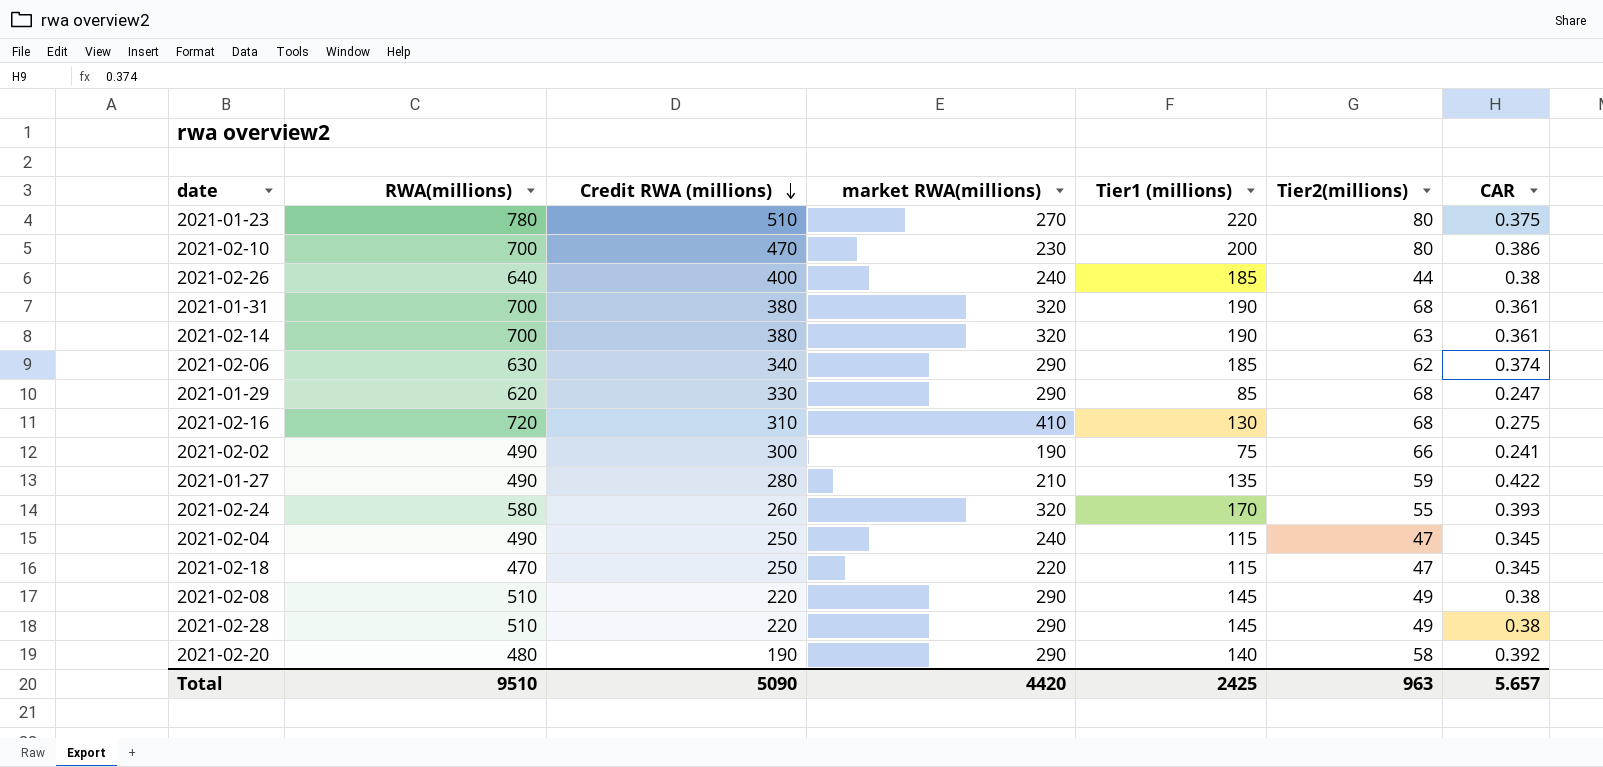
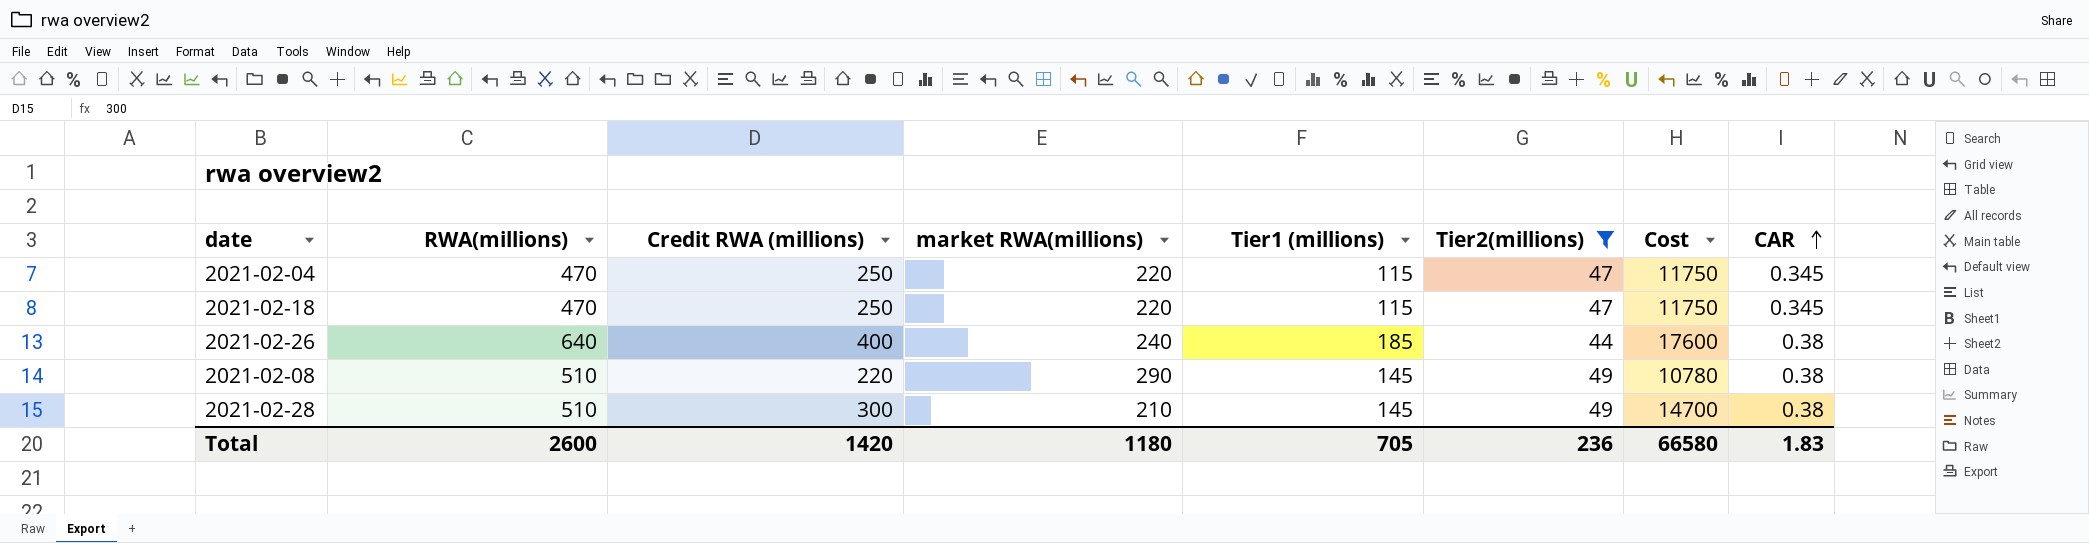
filter: none -> Tier2(millions) <= 49
row order: Credit RWA (millions) descending -> CAR ascending
column Cost | formula: none -> [Credit RWA (millions)] * [Tier2(millions)]
2021-02-04 | RWA(millions): 490 -> 470
2021-02-04 | market RWA(millions): 240 -> 220
2021-02-28 | Credit RWA (millions): 220 -> 300
2021-02-28 | market RWA(millions): 290 -> 210
Total | RWA(millions): 9510 -> 2600
Total | Credit RWA (millions): 5090 -> 1420
Total | market RWA(millions): 4420 -> 1180
Total | Tier1 (millions): 2425 -> 705
Total | Tier2(millions): 963 -> 236
Total | CAR: 5.657 -> 1.83

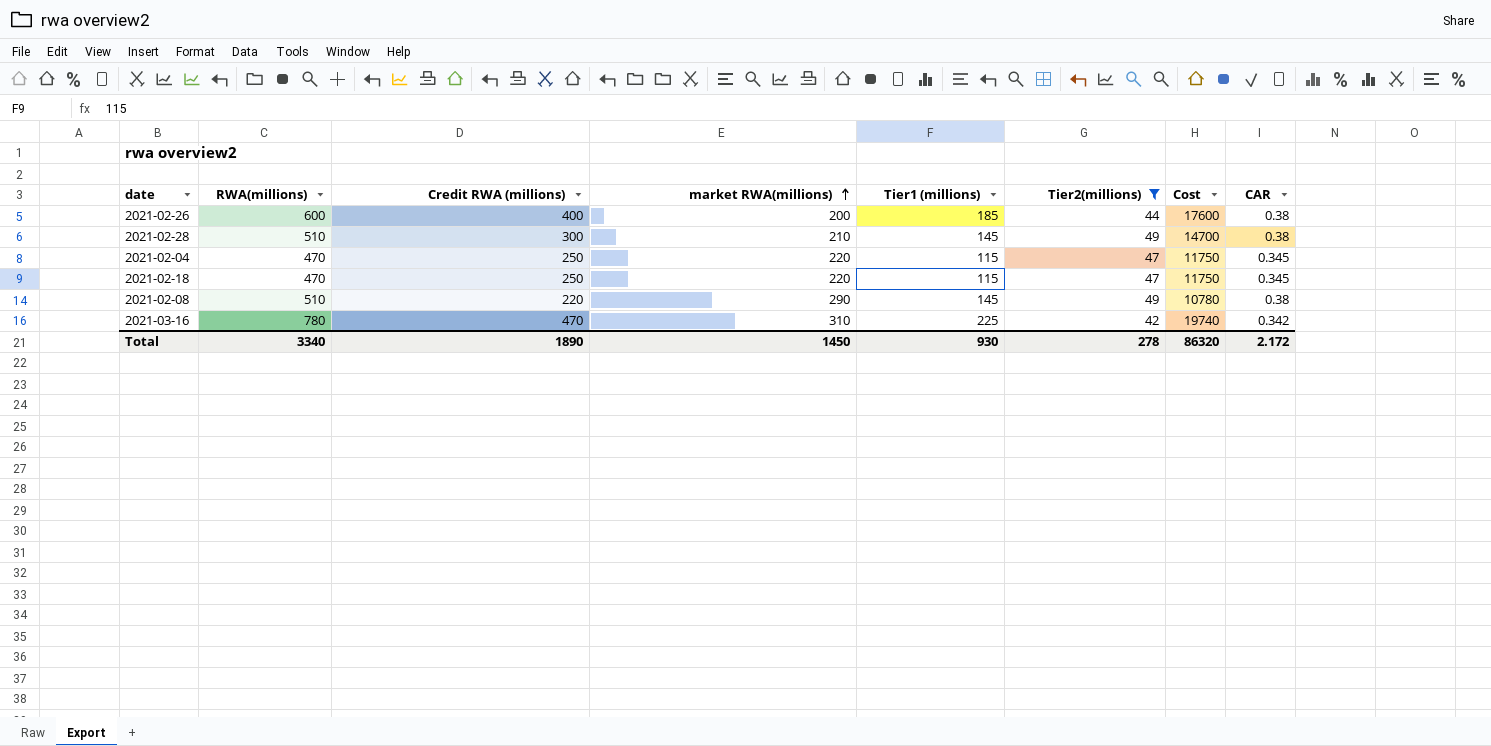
row order: CAR ascending -> market RWA(millions) ascending
2021-02-26 | RWA(millions): 640 -> 600
2021-02-26 | market RWA(millions): 240 -> 200
row 2021-03-16: none -> 780 | 470 | 310 | 225 | 42 | 19740 | 0.342
Total | RWA(millions): 2600 -> 3340
Total | Credit RWA (millions): 1420 -> 1890
Total | market RWA(millions): 1180 -> 1450
Total | Tier1 (millions): 705 -> 930
Total | Tier2(millions): 236 -> 278
Total | Cost: 66580 -> 86320
Total | CAR: 1.83 -> 2.172

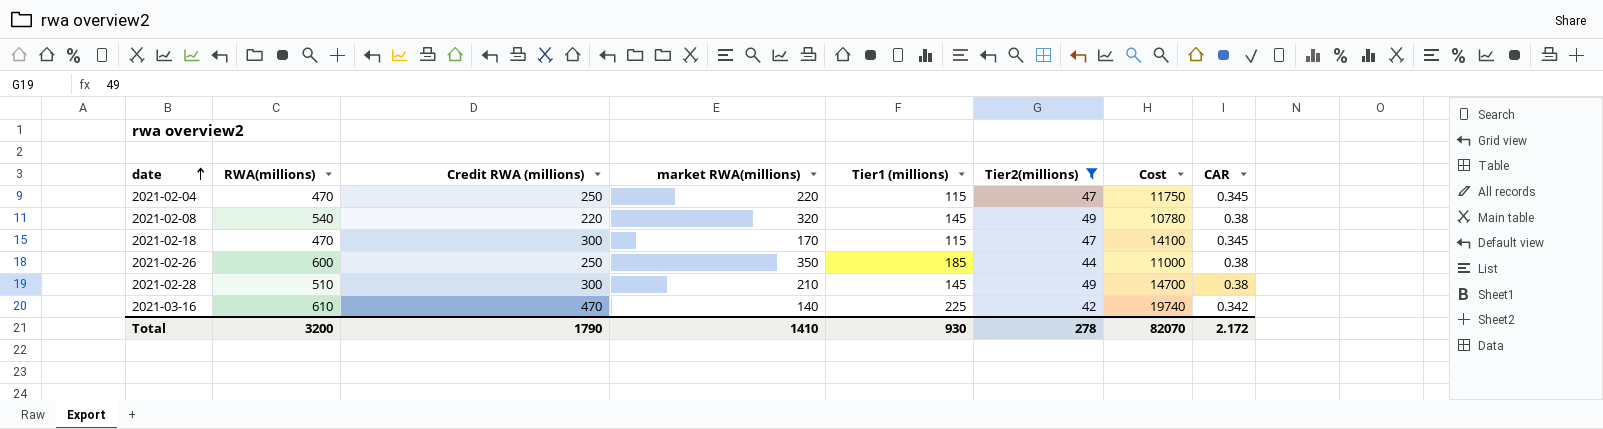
row order: market RWA(millions) ascending -> date ascending
2021-02-08 | RWA(millions): 510 -> 540
2021-02-08 | market RWA(millions): 290 -> 320
2021-02-18 | Credit RWA (millions): 250 -> 300
2021-02-18 | market RWA(millions): 220 -> 170
2021-02-18 | Cost: 11750 -> 14100
2021-02-26 | Credit RWA (millions): 400 -> 250
2021-02-26 | market RWA(millions): 200 -> 350
2021-02-26 | Cost: 17600 -> 11000
2021-03-16 | RWA(millions): 780 -> 610
2021-03-16 | market RWA(millions): 310 -> 140
Total | RWA(millions): 3340 -> 3200
Total | Credit RWA (millions): 1890 -> 1790
Total | market RWA(millions): 1450 -> 1410
Total | Cost: 86320 -> 82070

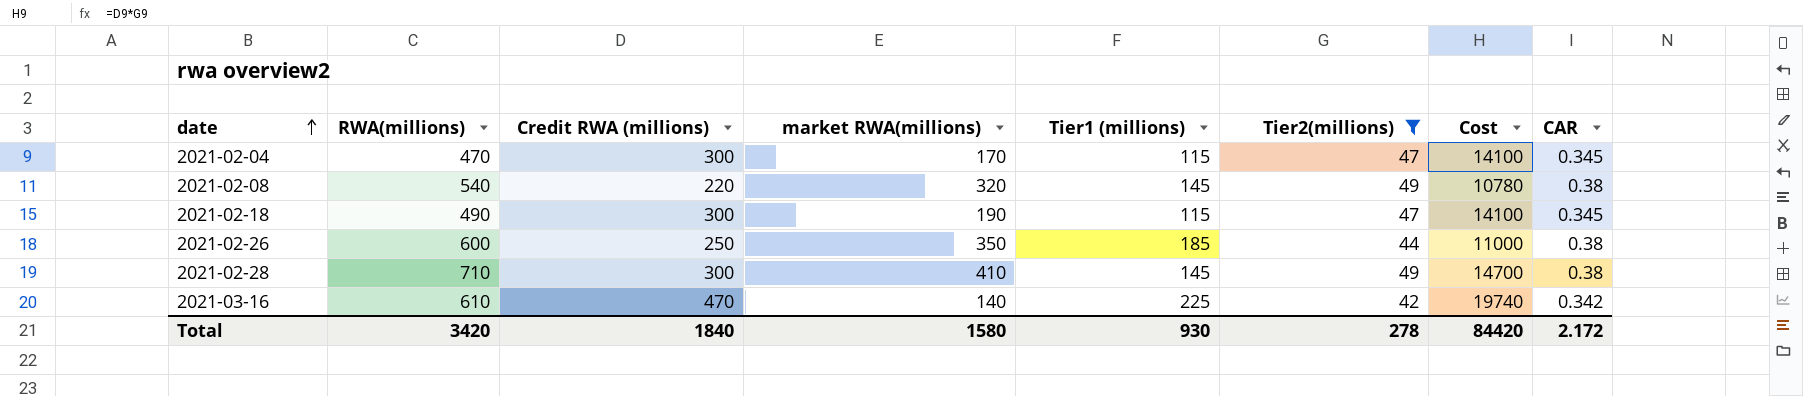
2021-02-04 | Credit RWA (millions): 250 -> 300
2021-02-04 | market RWA(millions): 220 -> 170
2021-02-04 | Cost: 11750 -> 14100
2021-02-18 | RWA(millions): 470 -> 490
2021-02-18 | market RWA(millions): 170 -> 190
2021-02-28 | RWA(millions): 510 -> 710
2021-02-28 | market RWA(millions): 210 -> 410
Total | RWA(millions): 3200 -> 3420
Total | Credit RWA (millions): 1790 -> 1840
Total | market RWA(millions): 1410 -> 1580
Total | Cost: 82070 -> 84420

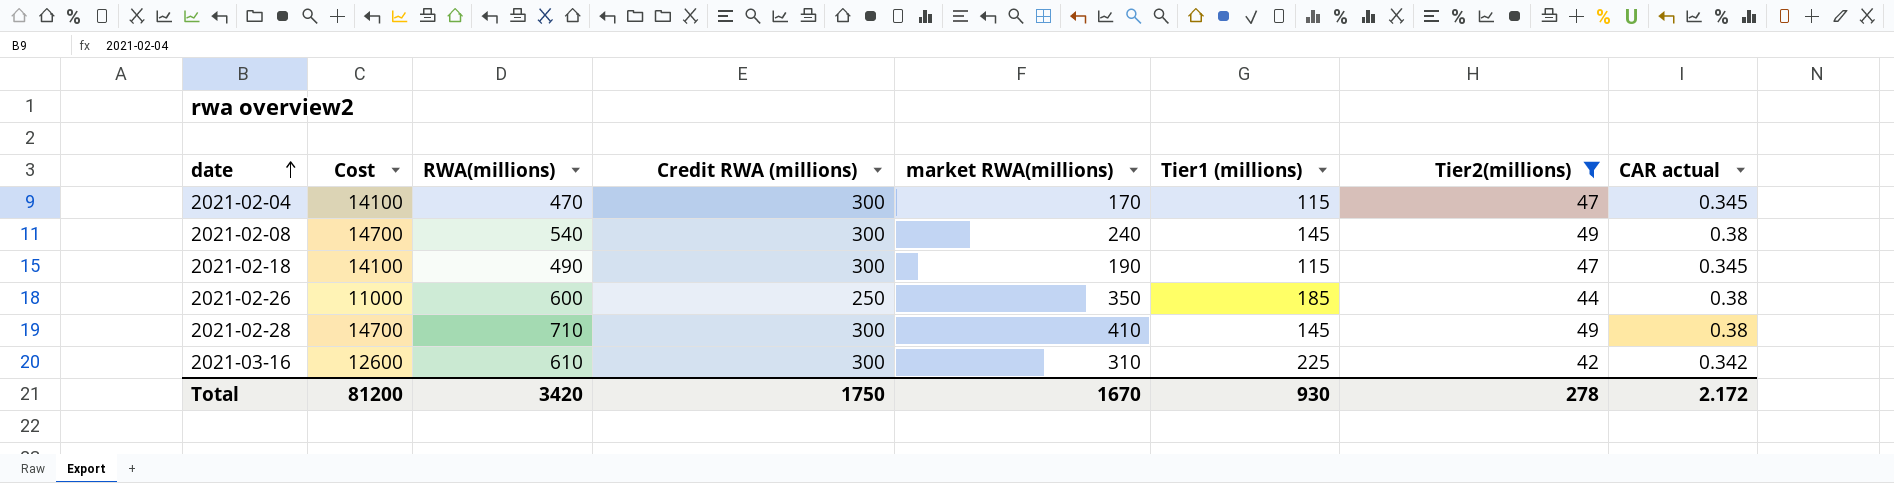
column Cost | position: 7 -> 2
column name: CAR -> CAR actual
2021-02-08 | Cost: 10780 -> 14700
2021-02-08 | Credit RWA (millions): 220 -> 300
2021-02-08 | market RWA(millions): 320 -> 240
2021-03-16 | Cost: 19740 -> 12600
2021-03-16 | Credit RWA (millions): 470 -> 300
2021-03-16 | market RWA(millions): 140 -> 310
Total | Cost: 84420 -> 81200
Total | Credit RWA (millions): 1840 -> 1750
Total | market RWA(millions): 1580 -> 1670

